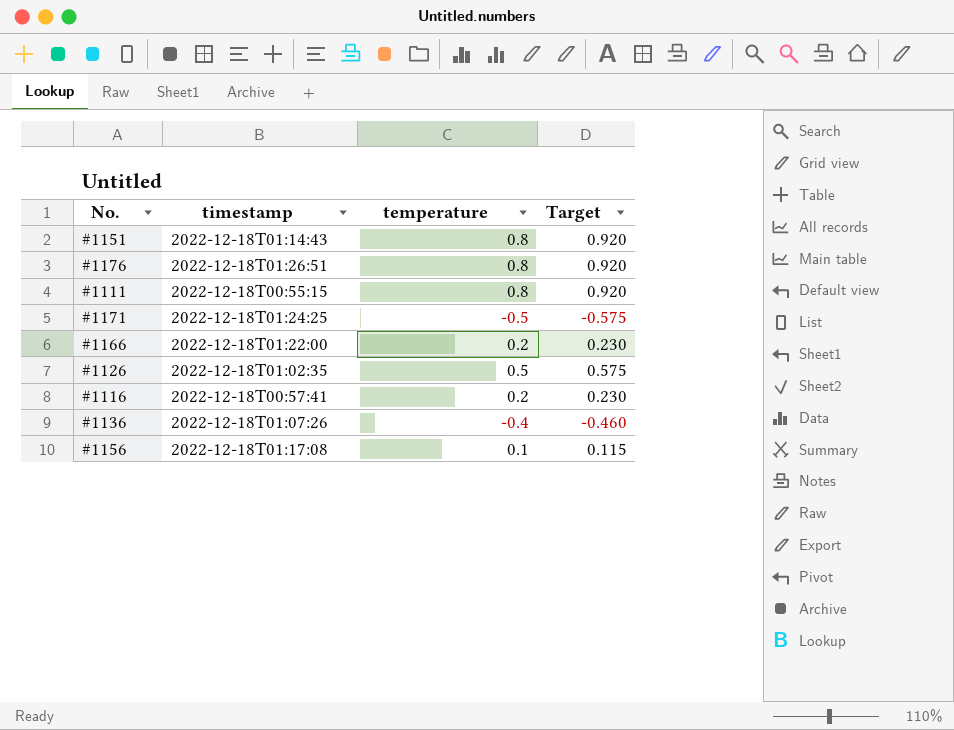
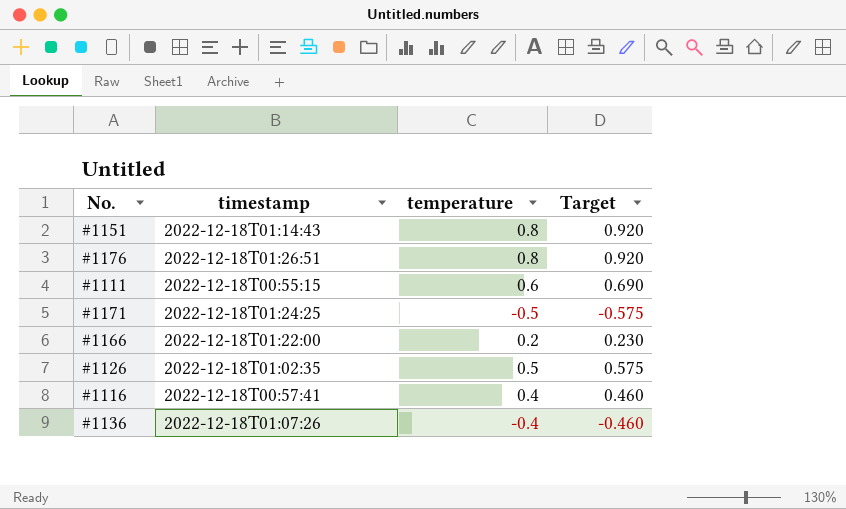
row #1156: 2022-12-18T01:17:08 | 0.1 | 0.115 -> none
#1111 | temperature: 0.8 -> 0.6
#1111 | Target: 0.920 -> 0.690
#1116 | temperature: 0.2 -> 0.4
#1116 | Target: 0.230 -> 0.460

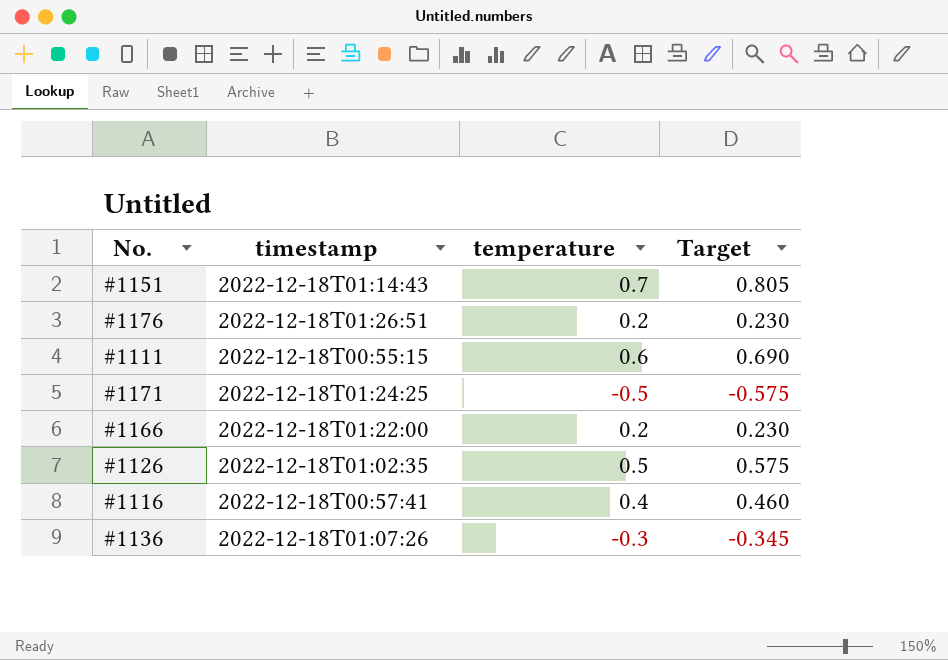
#1151 | temperature: 0.8 -> 0.7
#1151 | Target: 0.920 -> 0.805
#1176 | temperature: 0.8 -> 0.2
#1176 | Target: 0.920 -> 0.230
#1136 | temperature: -0.4 -> -0.3
#1136 | Target: -0.460 -> -0.345

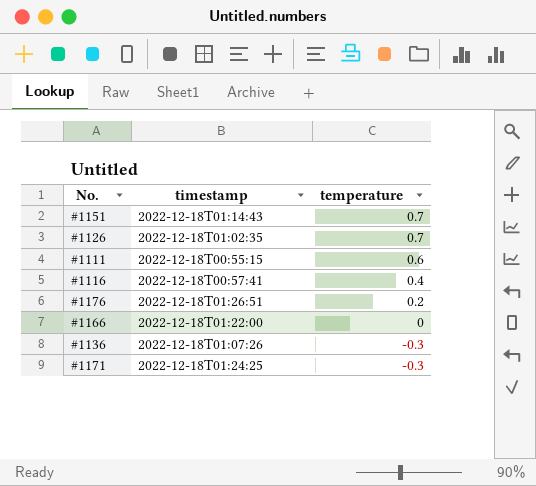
row order: none -> temperature descending
column Target | formula: [temperature] * 1.15 -> none
#1126 | temperature: 0.5 -> 0.7
#1166 | temperature: 0.2 -> 0
#1171 | temperature: -0.5 -> -0.3

